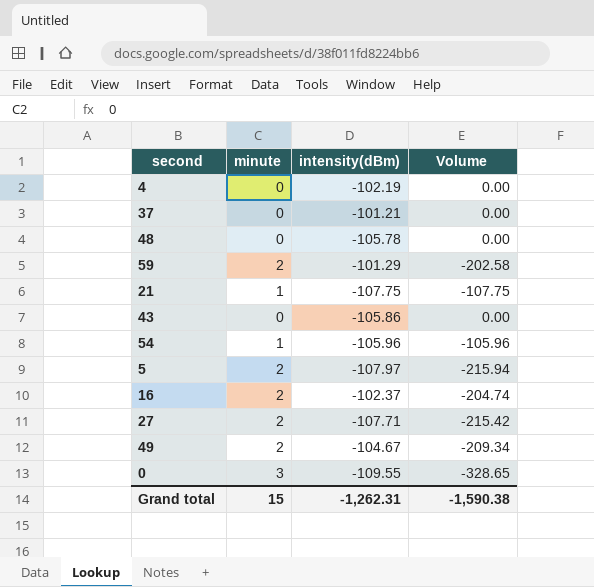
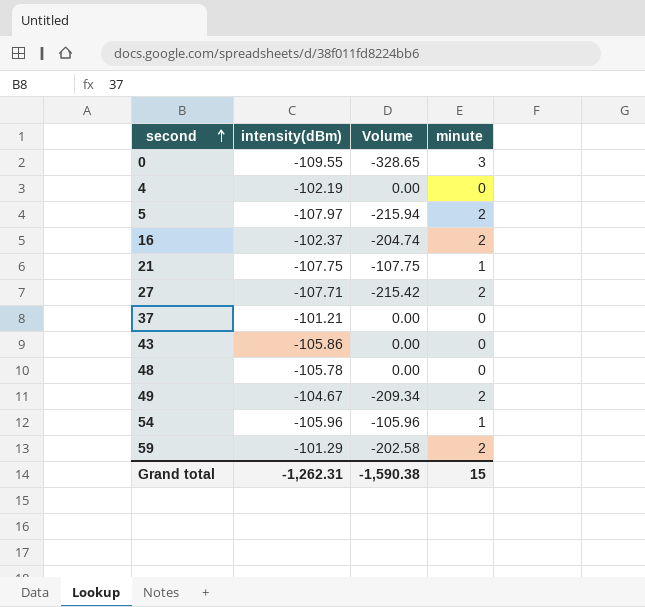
row order: none -> second ascending
column minute | position: 2 -> 4

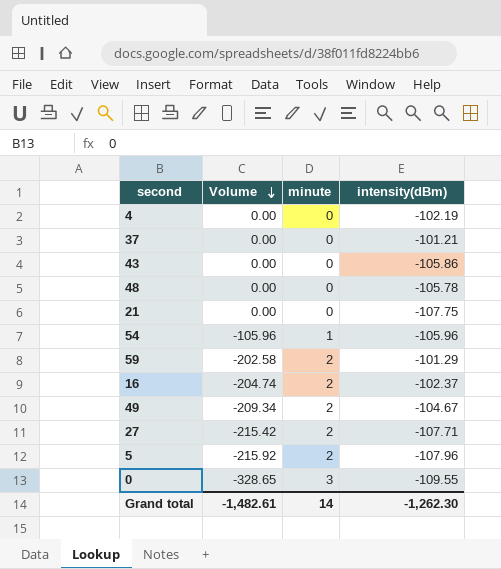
row order: second ascending -> Volume descending
column intensity(dBm) | position: 2 -> 4
21 | Volume: -107.75 -> 0.00
21 | minute: 1 -> 0
5 | Volume: -215.94 -> -215.92
5 | intensity(dBm): -107.97 -> -107.96
Grand total | Volume: -1,590.38 -> -1,482.61
Grand total | minute: 15 -> 14
Grand total | intensity(dBm): -1,262.31 -> -1,262.30

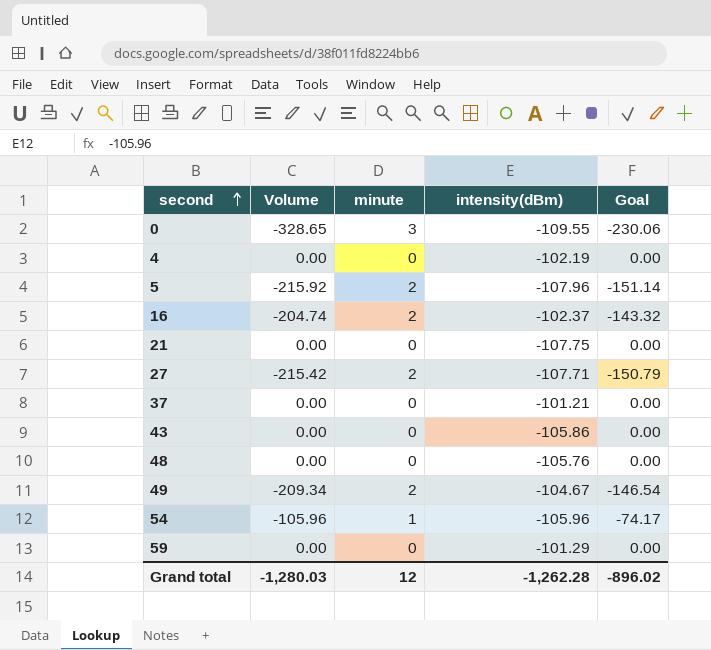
row order: Volume descending -> second ascending
column Goal | formula: none -> [Volume] * 0.7
48 | intensity(dBm): -105.78 -> -105.76
59 | Volume: -202.58 -> 0.00
59 | minute: 2 -> 0
Grand total | Volume: -1,482.61 -> -1,280.03
Grand total | minute: 14 -> 12
Grand total | intensity(dBm): -1,262.30 -> -1,262.28

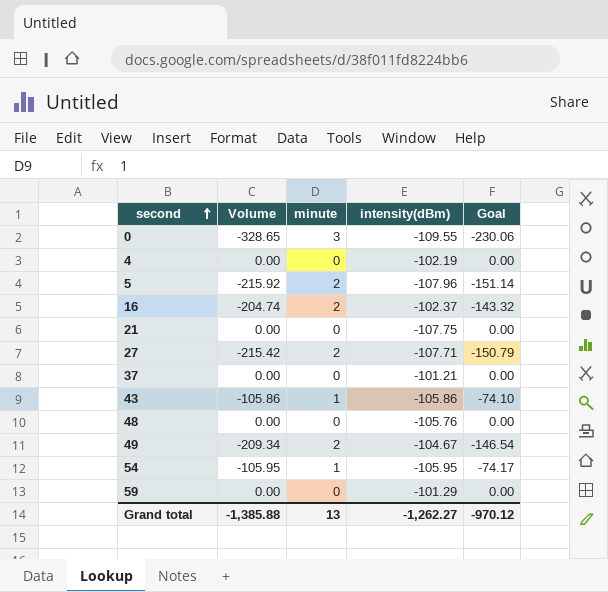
43 | Volume: 0.00 -> -105.86
43 | minute: 0 -> 1
43 | Goal: 0.00 -> -74.10
54 | Volume: -105.96 -> -105.95
54 | intensity(dBm): -105.96 -> -105.95
Grand total | Volume: -1,280.03 -> -1,385.88
Grand total | minute: 12 -> 13
Grand total | intensity(dBm): -1,262.28 -> -1,262.27
Grand total | Goal: -896.02 -> -970.12

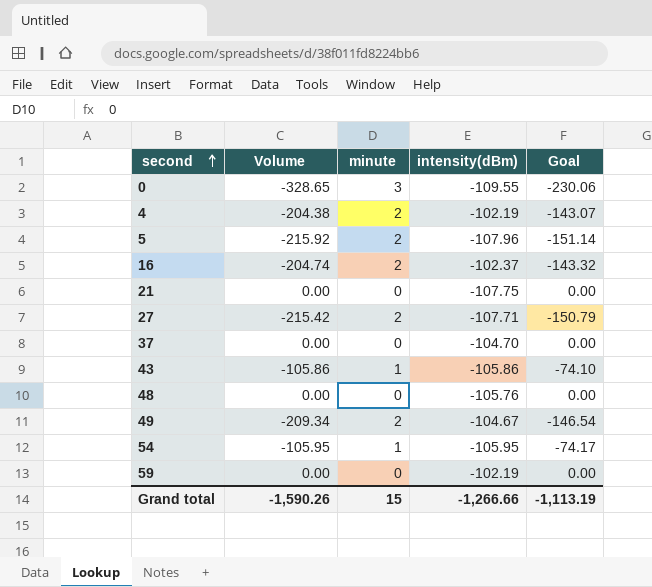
4 | Volume: 0.00 -> -204.38
4 | minute: 0 -> 2
4 | Goal: 0.00 -> -143.07
37 | intensity(dBm): -101.21 -> -104.70
59 | intensity(dBm): -101.29 -> -102.19
Grand total | Volume: -1,385.88 -> -1,590.26
Grand total | minute: 13 -> 15
Grand total | intensity(dBm): -1,262.27 -> -1,266.66
Grand total | Goal: -970.12 -> -1,113.19

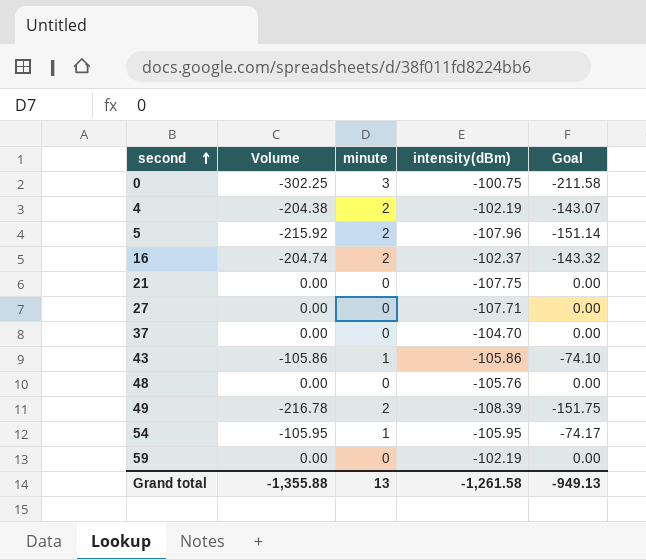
0 | Volume: -328.65 -> -302.25
0 | intensity(dBm): -109.55 -> -100.75
0 | Goal: -230.06 -> -211.58
27 | Volume: -215.42 -> 0.00
27 | minute: 2 -> 0
27 | Goal: -150.79 -> 0.00
49 | Volume: -209.34 -> -216.78
49 | intensity(dBm): -104.67 -> -108.39
49 | Goal: -146.54 -> -151.75
Grand total | Volume: -1,590.26 -> -1,355.88
Grand total | minute: 15 -> 13
Grand total | intensity(dBm): -1,266.66 -> -1,261.58
Grand total | Goal: -1,113.19 -> -949.13

